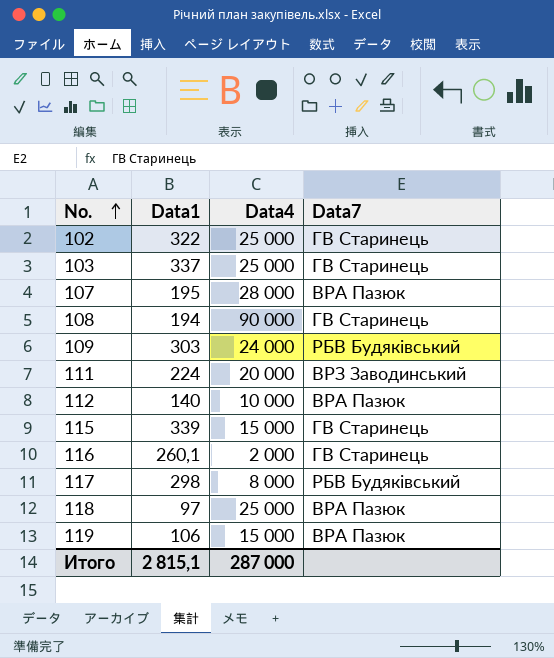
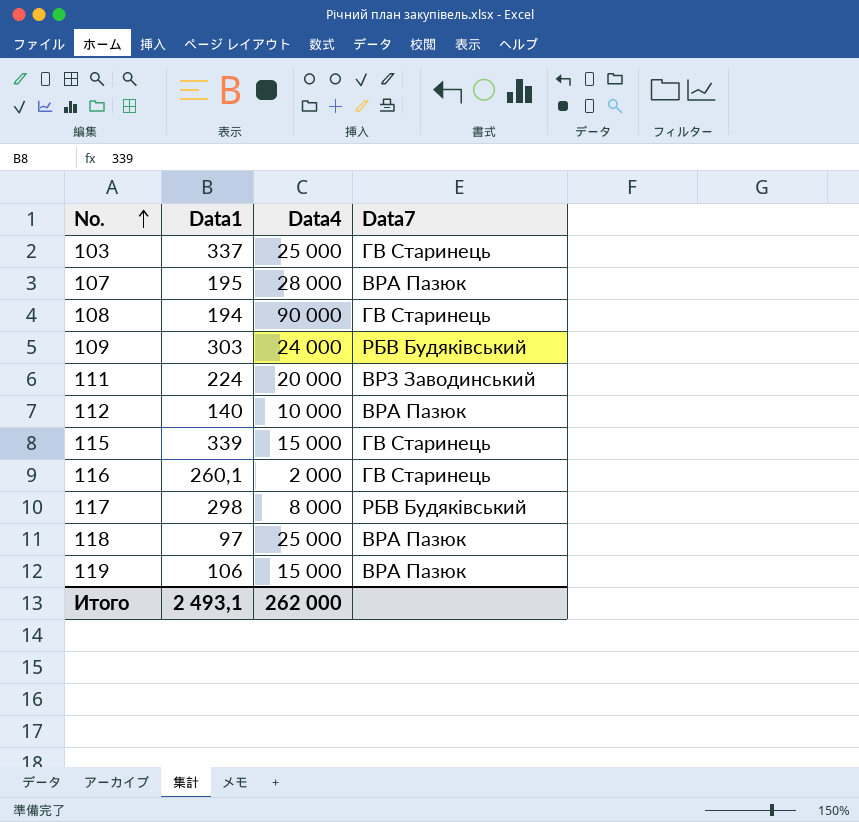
row 102: 322 | 25 000 | ГВ Старинець -> none
Итого | Data1: 2 815,1 -> 2 493,1
Итого | Data4: 287 000 -> 262 000

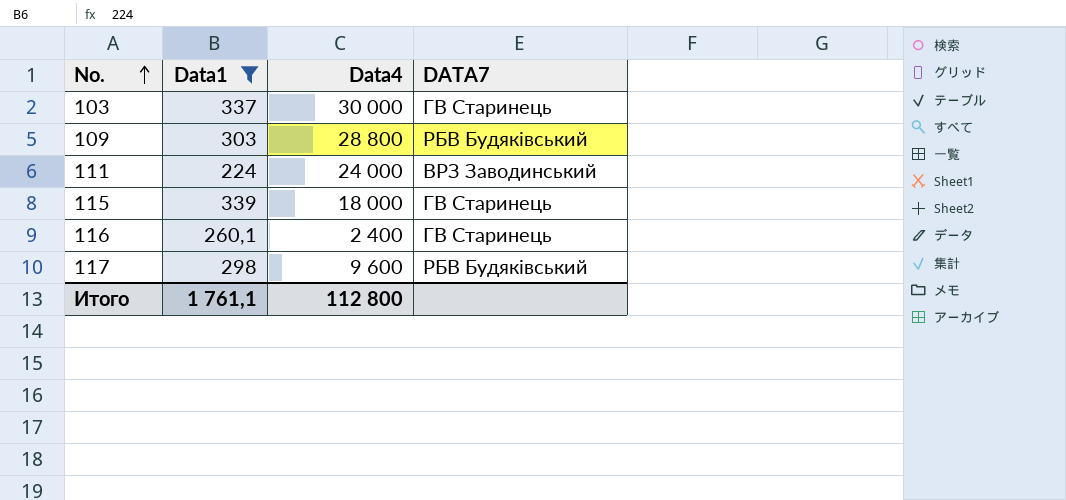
filter: none -> Data1 >= 224
column name: Data7 -> DATA7
103 | Data4: 25 000 -> 30 000
109 | Data4: 24 000 -> 28 800
111 | Data4: 20 000 -> 24 000
115 | Data4: 15 000 -> 18 000
116 | Data4: 2 000 -> 2 400
117 | Data4: 8 000 -> 9 600
Итого | Data1: 2 493,1 -> 1 761,1
Итого | Data4: 262 000 -> 112 800

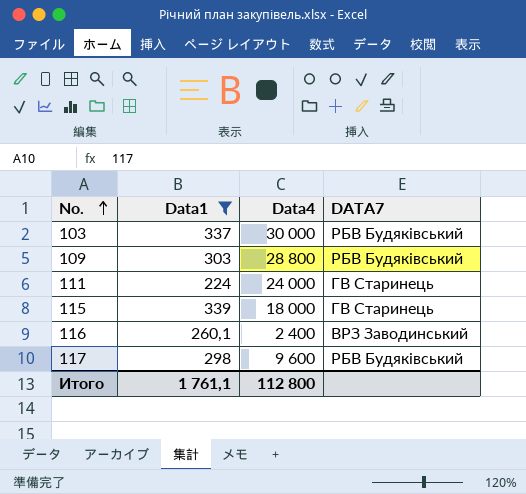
103 | DATA7: ГВ Старинець -> РБВ Будяківський
111 | DATA7: ВРЗ Заводинський -> ГВ Старинець
116 | DATA7: ГВ Старинець -> ВРЗ Заводинський

